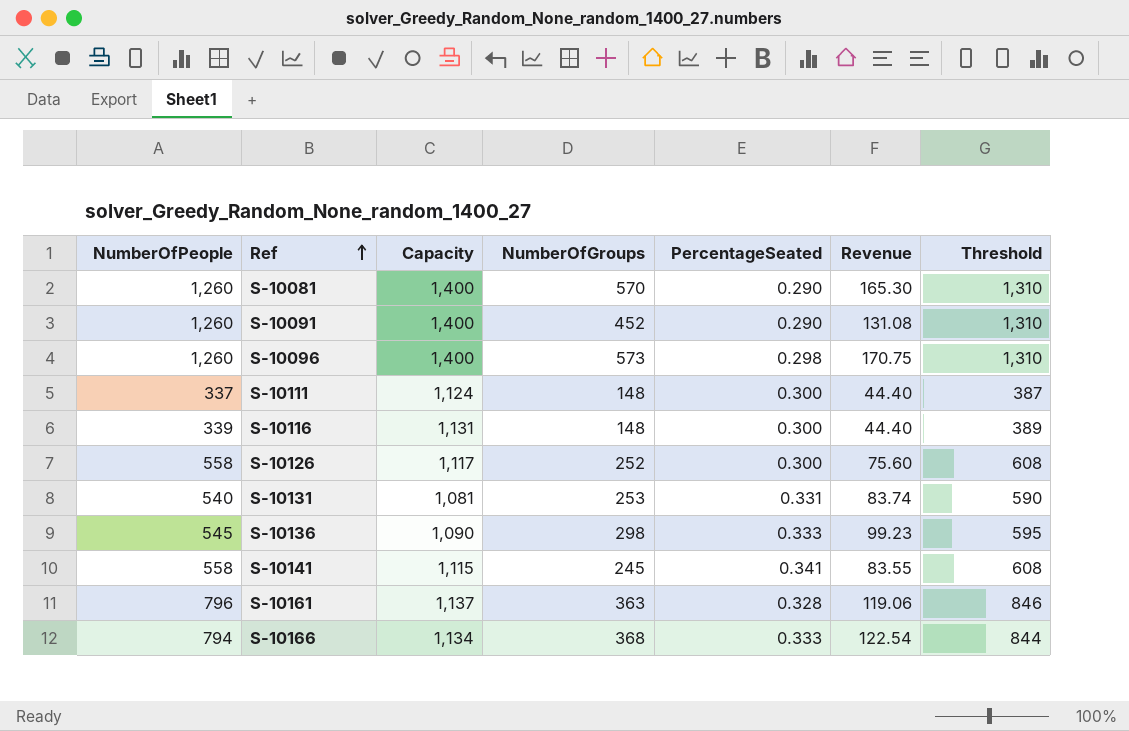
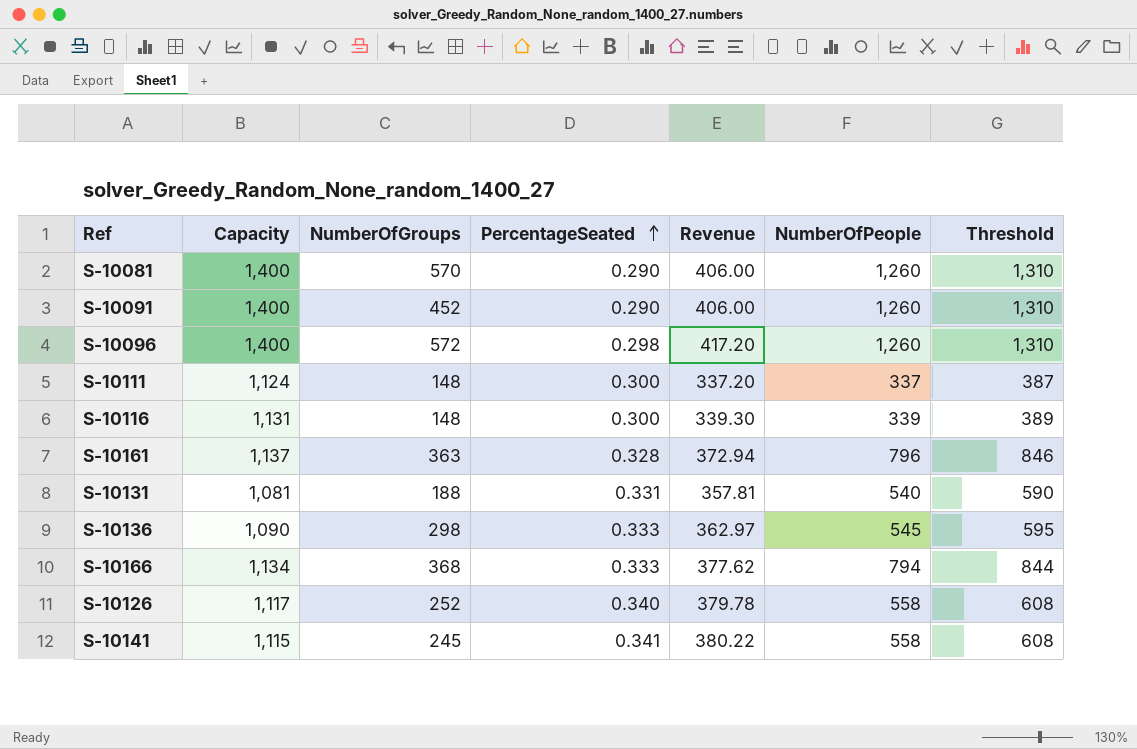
row order: Ref ascending -> PercentageSeated ascending
column Revenue | formula: [NumberOfGroups] * [PercentageSeated] -> [Capacity] * [PercentageSeated]
column NumberOfPeople | position: 1 -> 6
S-10096 | NumberOfGroups: 573 -> 572
S-10131 | NumberOfGroups: 253 -> 188
S-10126 | PercentageSeated: 0.300 -> 0.340

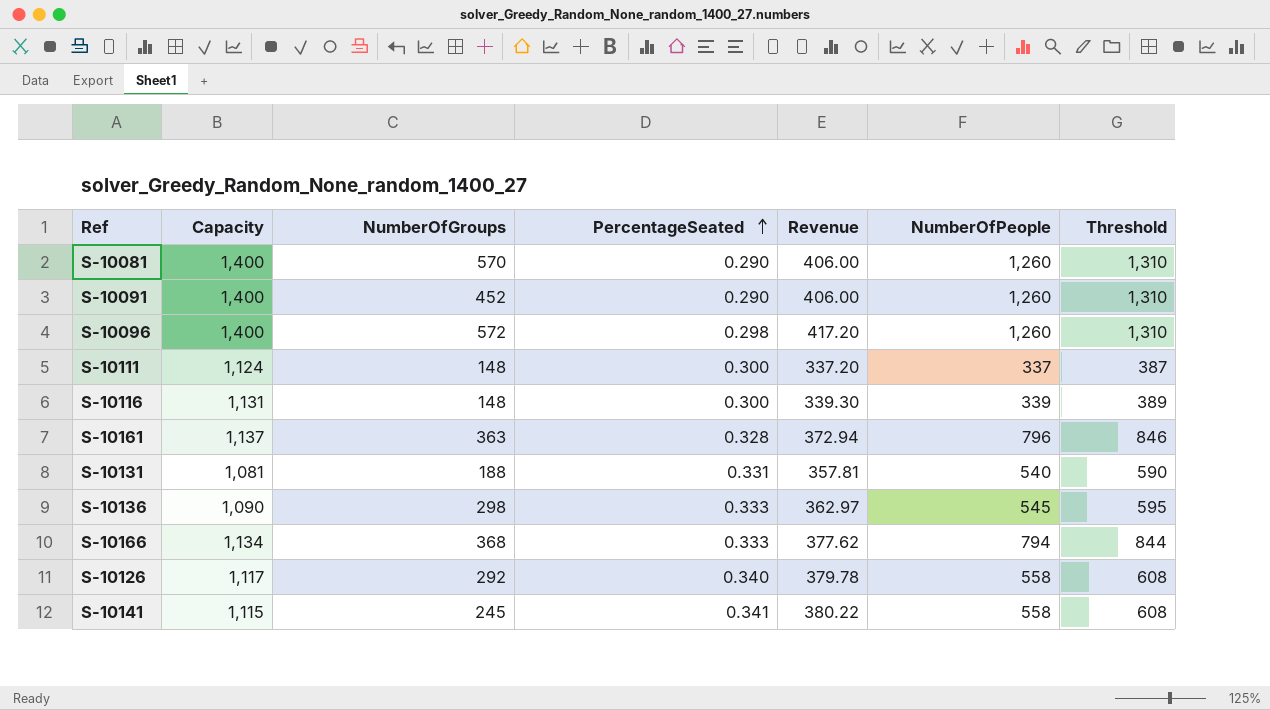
S-10126 | NumberOfGroups: 252 -> 292

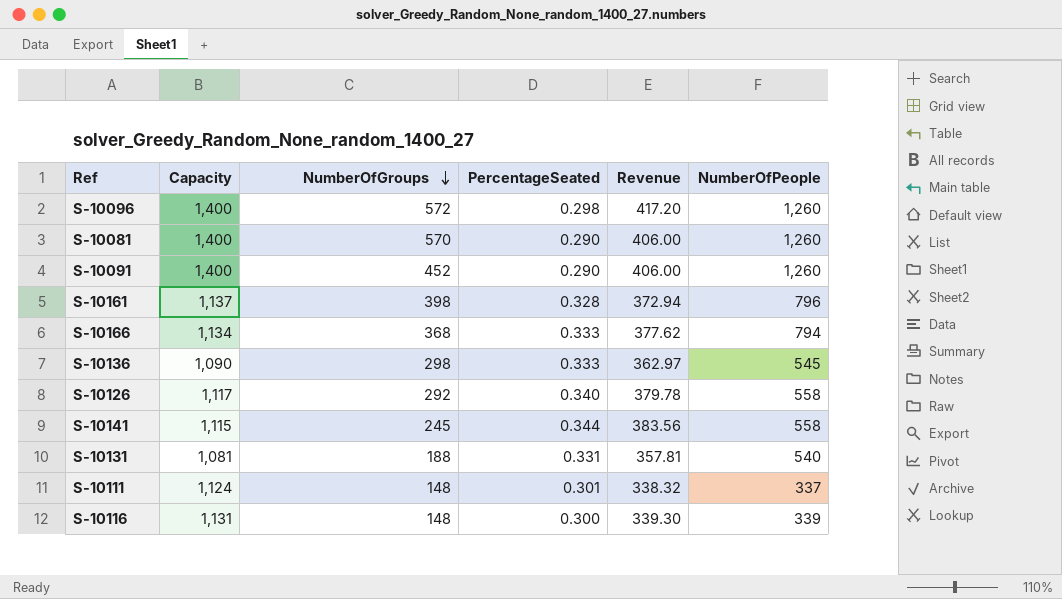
row order: PercentageSeated ascending -> NumberOfGroups descending
column Threshold | formula: [NumberOfPeople] + 50 -> none
S-10161 | NumberOfGroups: 363 -> 398
S-10141 | PercentageSeated: 0.341 -> 0.344
S-10141 | Revenue: 380.22 -> 383.56
S-10111 | PercentageSeated: 0.300 -> 0.301
S-10111 | Revenue: 337.20 -> 338.32

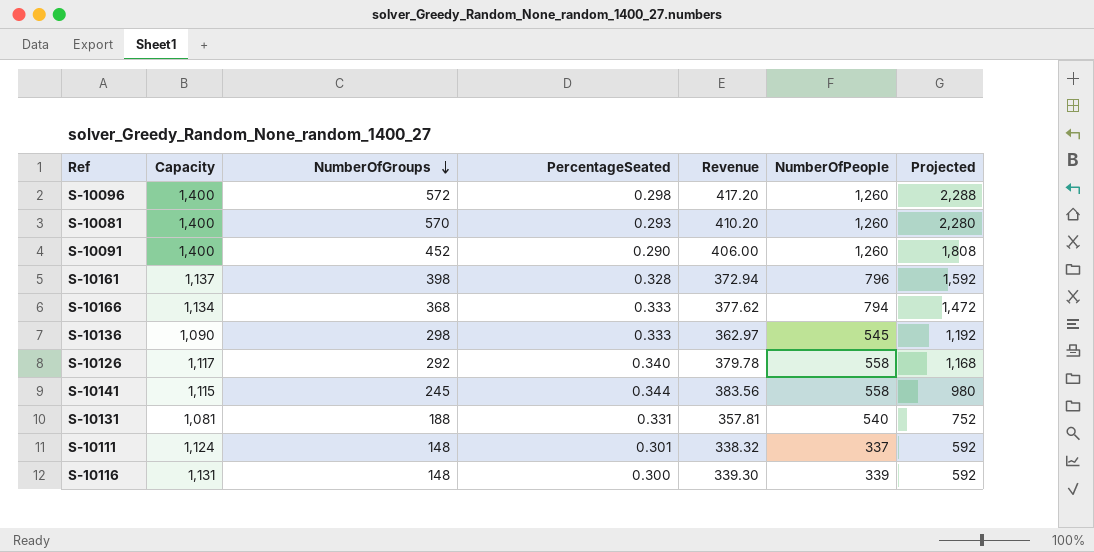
column Projected | formula: none -> [NumberOfGroups] * 4
S-10081 | PercentageSeated: 0.290 -> 0.293
S-10081 | Revenue: 406.00 -> 410.20

